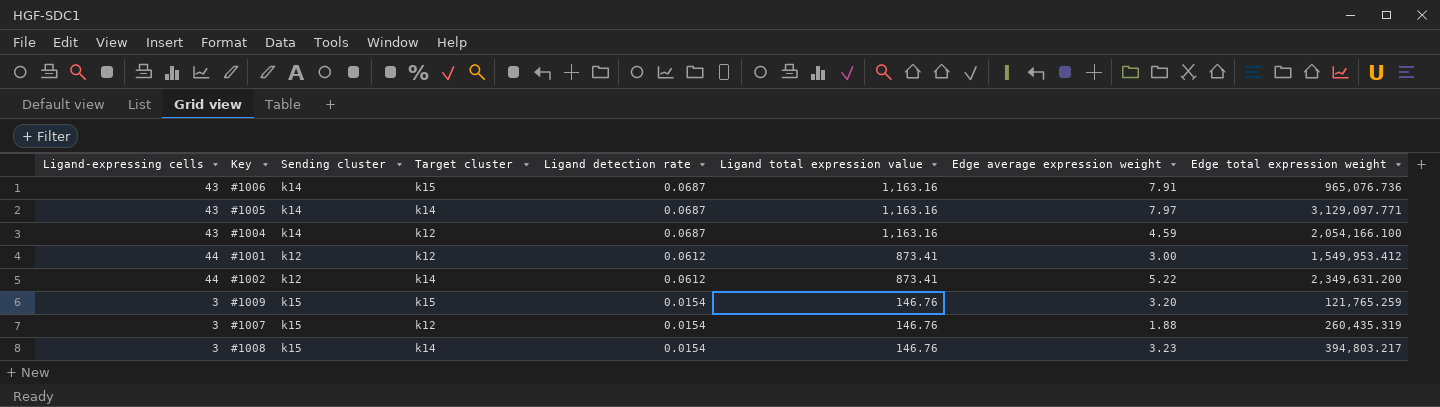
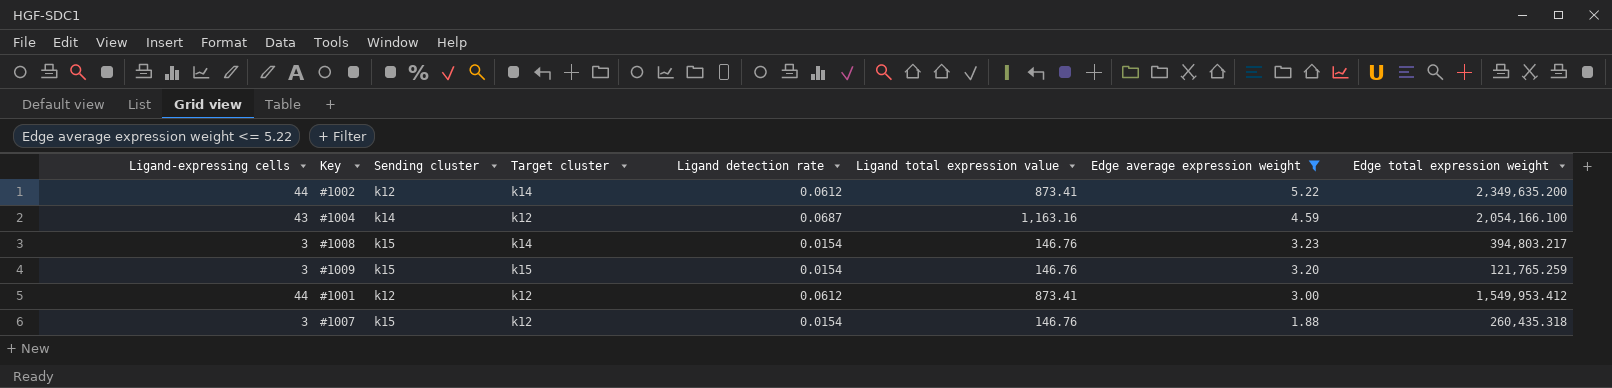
filter: none -> Edge average expression weight <= 5.22
row order: Ligand detection rate descending -> Edge average expression weight descending
#1002 | Edge total expression weight: 2,349,631.200 -> 2,349,635.200
#1007 | Edge total expression weight: 260,435.319 -> 260,435.318

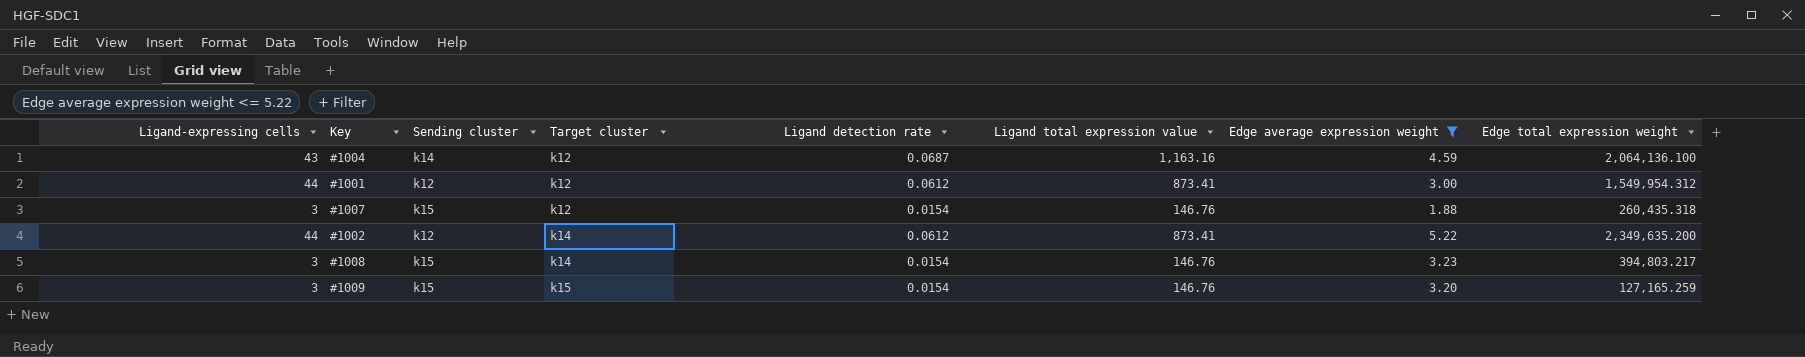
row order: Edge average expression weight descending -> Target cluster ascending
#1004 | Edge total expression weight: 2,054,166.100 -> 2,064,136.100
#1001 | Edge total expression weight: 1,549,953.412 -> 1,549,954.312
#1009 | Edge total expression weight: 121,765.259 -> 127,165.259

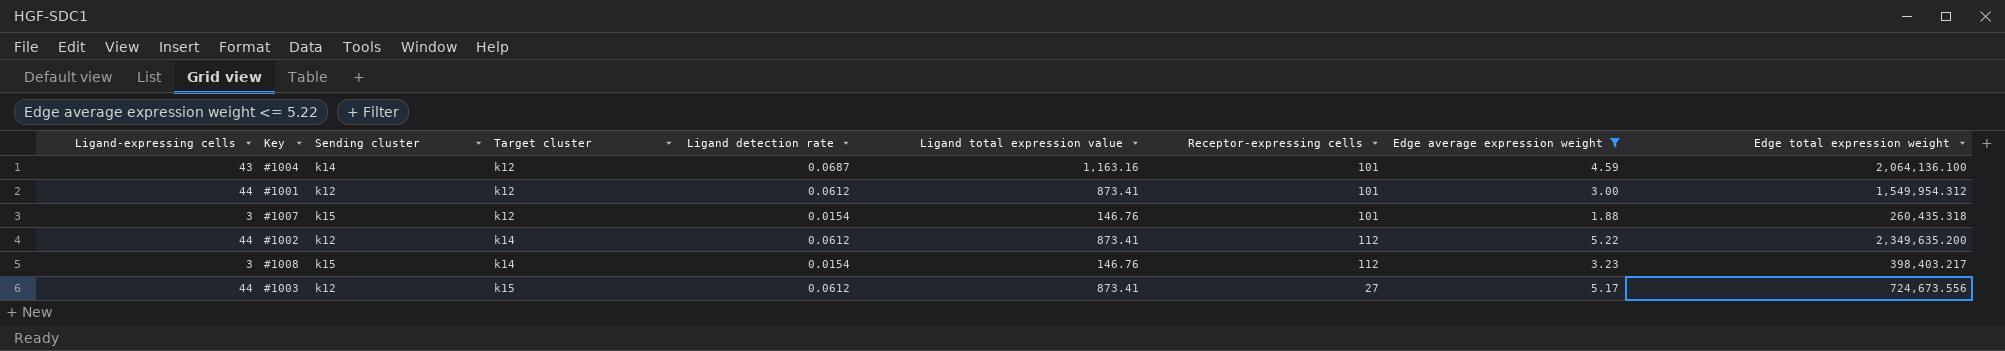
column Receptor-expressing cells | position: none -> 7
row #1009: 3 | k15 | k15 | 0.0154 | 146.76 | 3.20 | 127,165.259 -> none
#1008 | Edge total expression weight: 394,803.217 -> 398,403.217
row #1003: none -> 44 | k12 | k15 | 0.0612 | 873.41 | 27 | 5.17 | 724,673.556

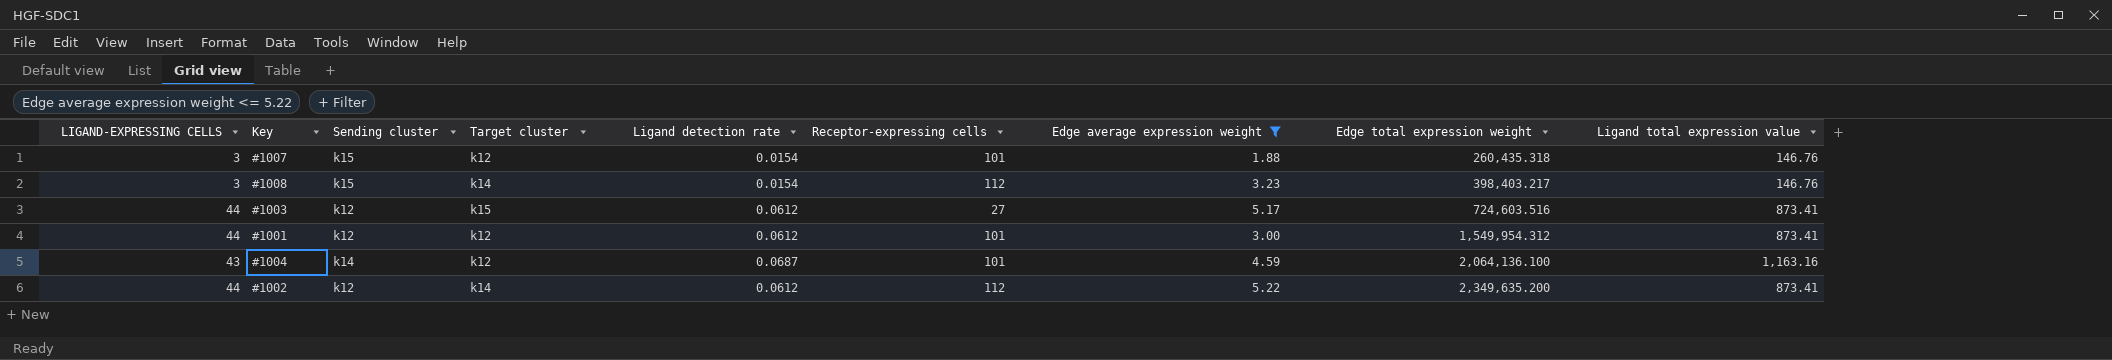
row order: Target cluster ascending -> Edge total expression weight ascending
column name: Ligand-expressing cells -> LIGAND-EXPRESSING CELLS
column Ligand total expression value | position: 6 -> 9
#1003 | Edge total expression weight: 724,673.556 -> 724,603.516

